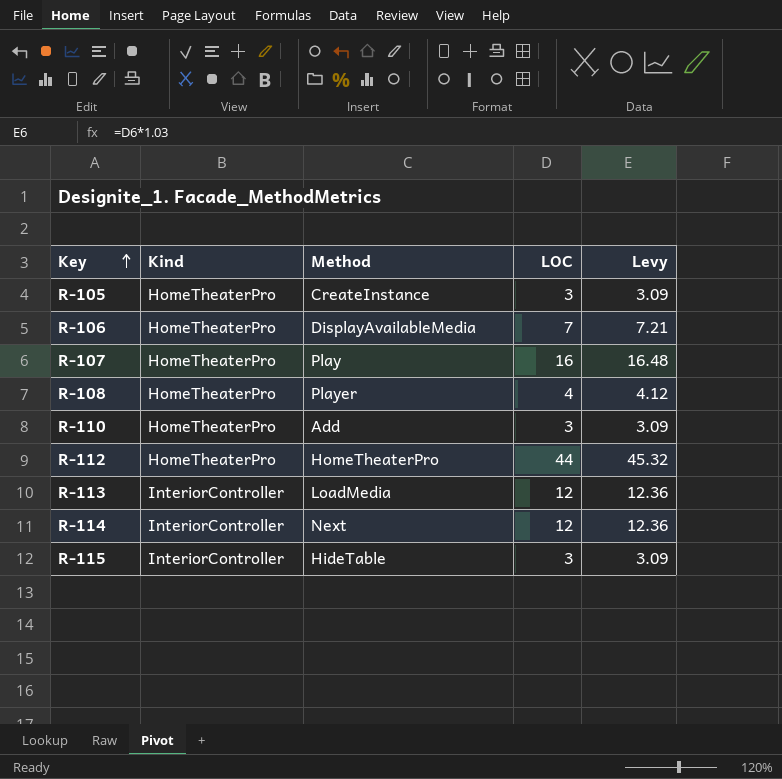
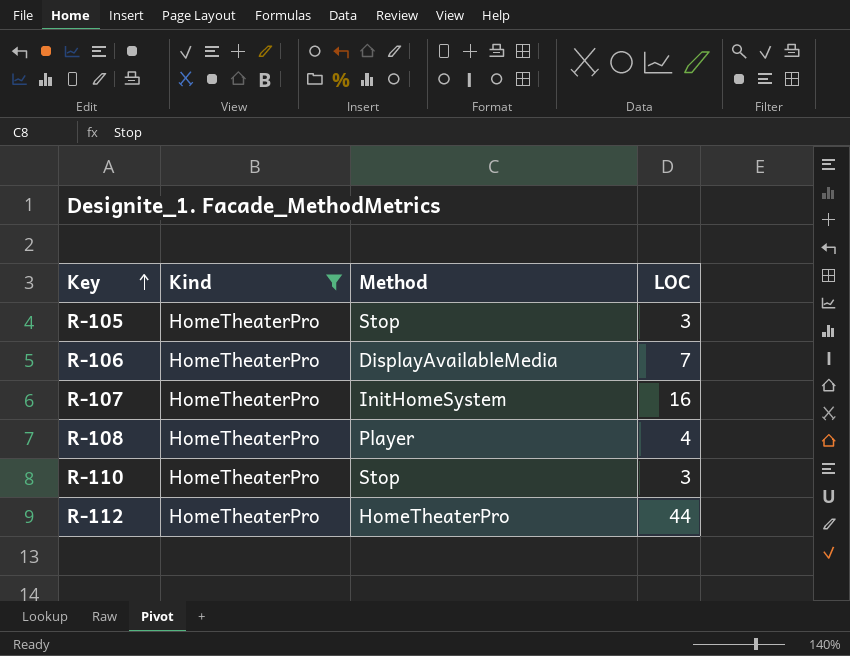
filter: none -> Kind = HomeTheaterPro
column Levy | formula: [LOC] * 1.03 -> none
R-105 | Method: CreateInstance -> Stop
R-107 | Method: Play -> InitHomeSystem
R-110 | Method: Add -> Stop

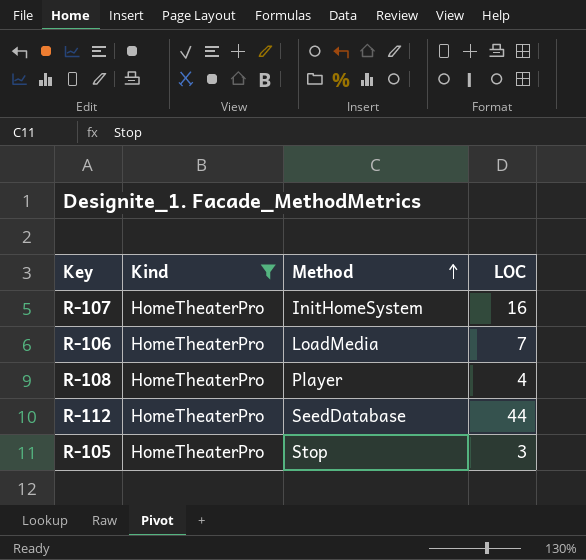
row order: Key ascending -> Method ascending
row R-110: HomeTheaterPro | Stop | 3 -> none
R-106 | Method: DisplayAvailableMedia -> LoadMedia
R-112 | Method: HomeTheaterPro -> SeedDatabase

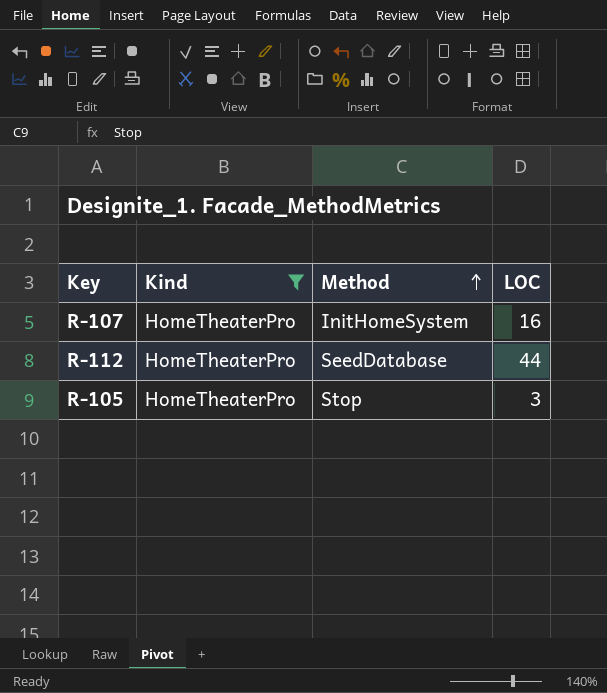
row R-106: HomeTheaterPro | LoadMedia | 7 -> none
row R-108: HomeTheaterPro | Player | 4 -> none

